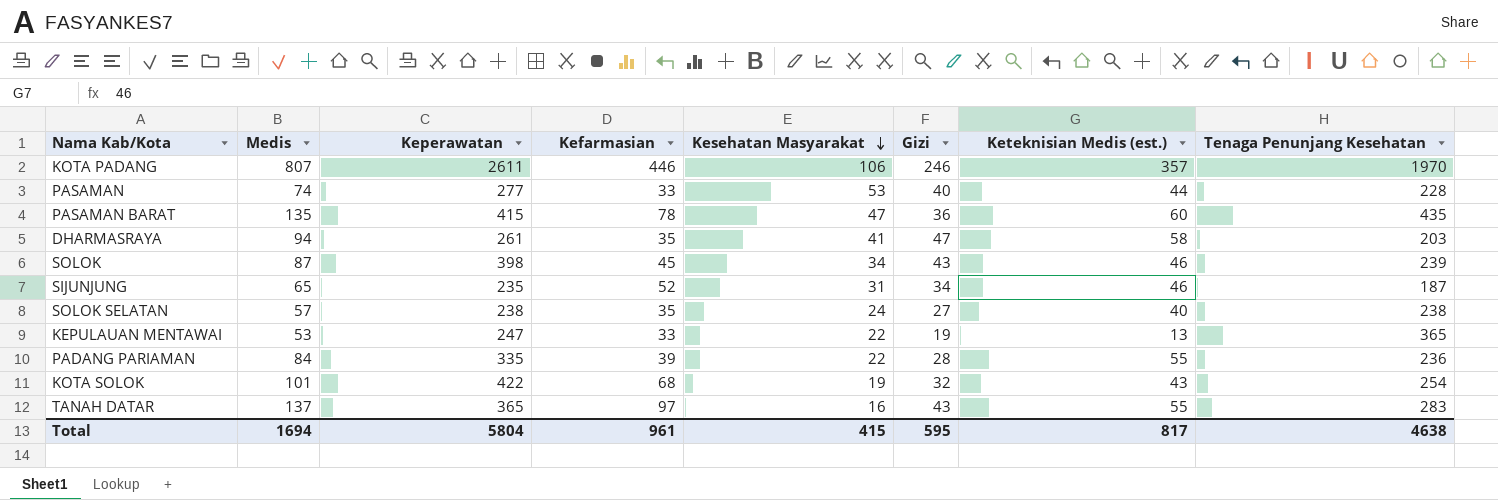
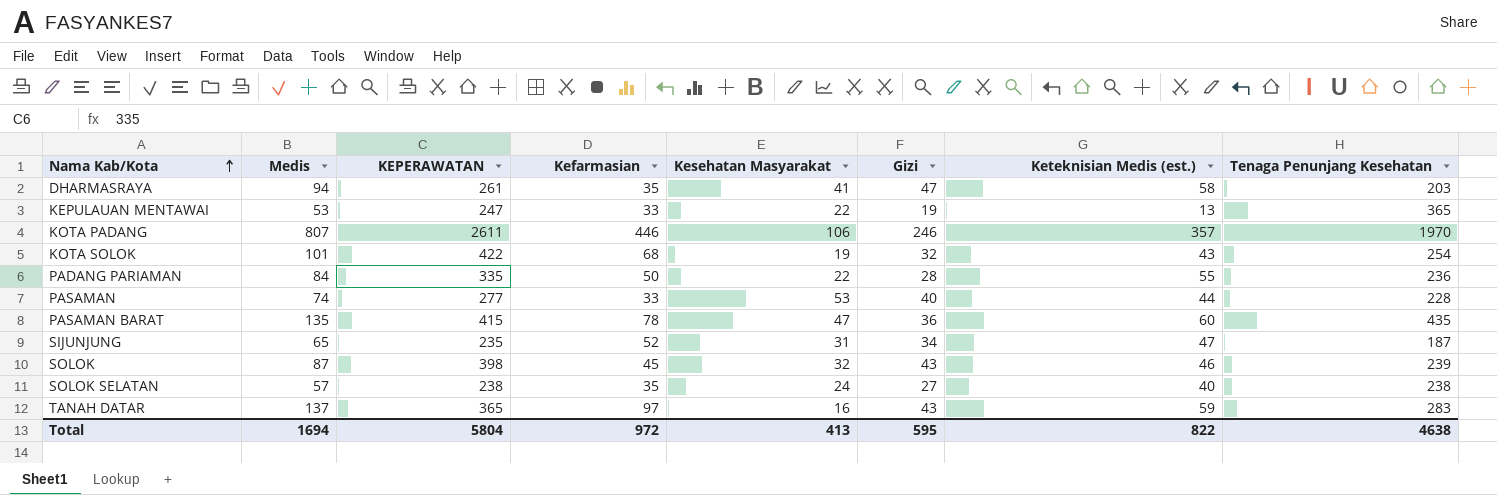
row order: Kesehatan Masyarakat descending -> Nama Kab/Kota ascending
column name: Keperawatan -> KEPERAWATAN
PADANG PARIAMAN | Kefarmasian: 39 -> 50
SIJUNJUNG | Keteknisian Medis (est.): 46 -> 47
SOLOK | Kesehatan Masyarakat: 34 -> 32
TANAH DATAR | Keteknisian Medis (est.): 55 -> 59
Total | Kefarmasian: 961 -> 972
Total | Kesehatan Masyarakat: 415 -> 413
Total | Keteknisian Medis (est.): 817 -> 822

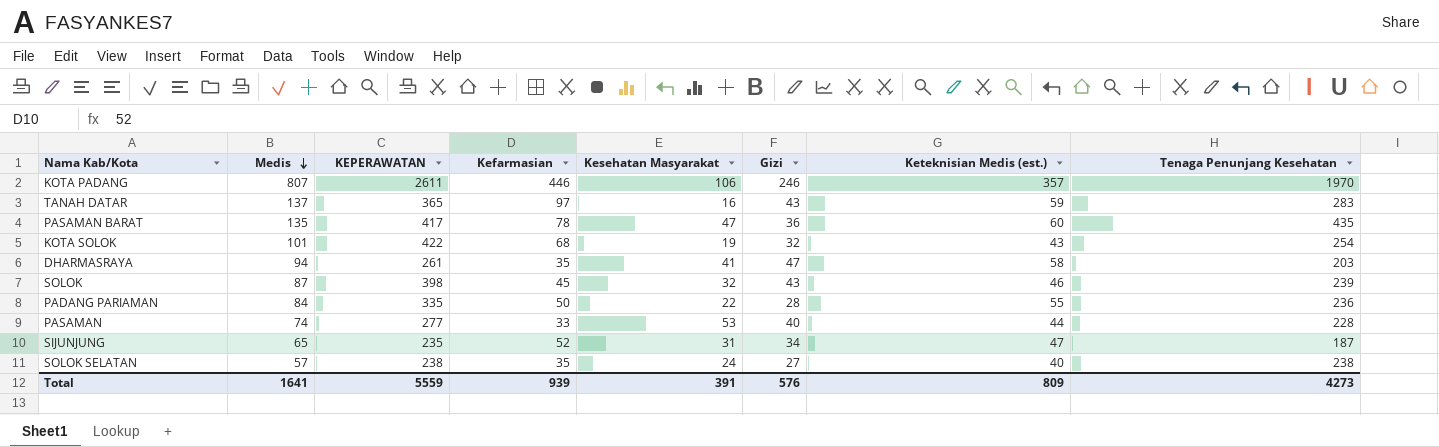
row order: Nama Kab/Kota ascending -> Medis descending
row KEPULAUAN MENTAWAI: 53 | 247 | 33 | 22 | 19 | 13 | 365 -> none
PASAMAN BARAT | KEPERAWATAN: 415 -> 417
Total | Medis: 1694 -> 1641
Total | KEPERAWATAN: 5804 -> 5559
Total | Kefarmasian: 972 -> 939
Total | Kesehatan Masyarakat: 413 -> 391
Total | Gizi: 595 -> 576
Total | Keteknisian Medis (est.): 822 -> 809
Total | Tenaga Penunjang Kesehatan: 4638 -> 4273

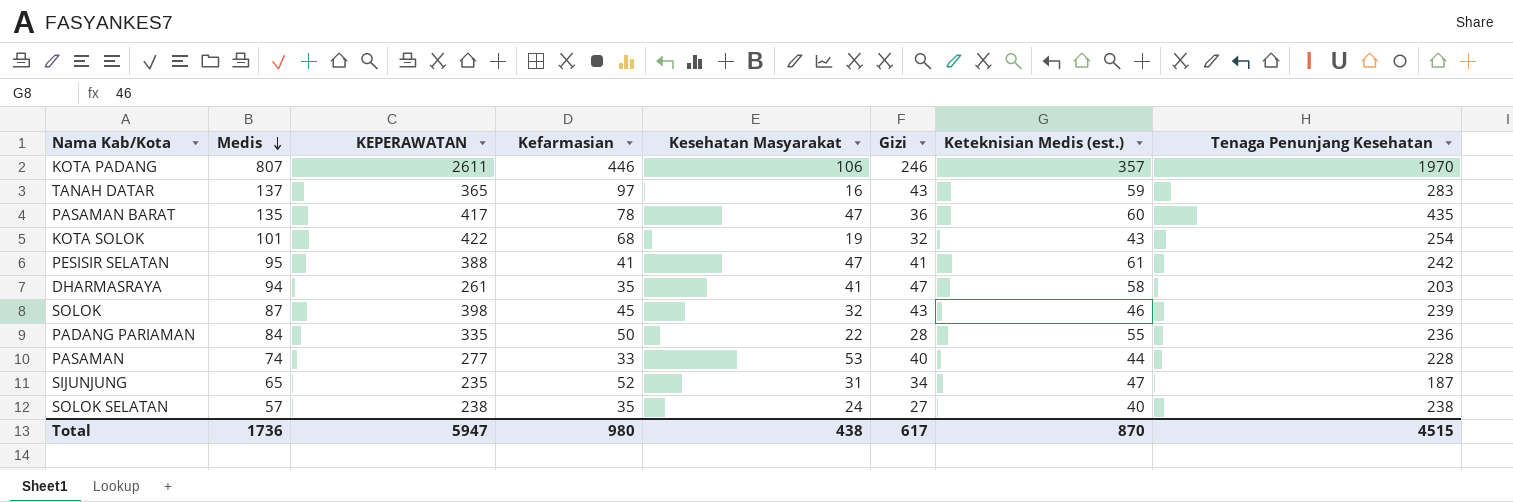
row PESISIR SELATAN: none -> 95 | 388 | 41 | 47 | 41 | 61 | 242
Total | Medis: 1641 -> 1736
Total | KEPERAWATAN: 5559 -> 5947
Total | Kefarmasian: 939 -> 980
Total | Kesehatan Masyarakat: 391 -> 438
Total | Gizi: 576 -> 617
Total | Keteknisian Medis (est.): 809 -> 870
Total | Tenaga Penunjang Kesehatan: 4273 -> 4515

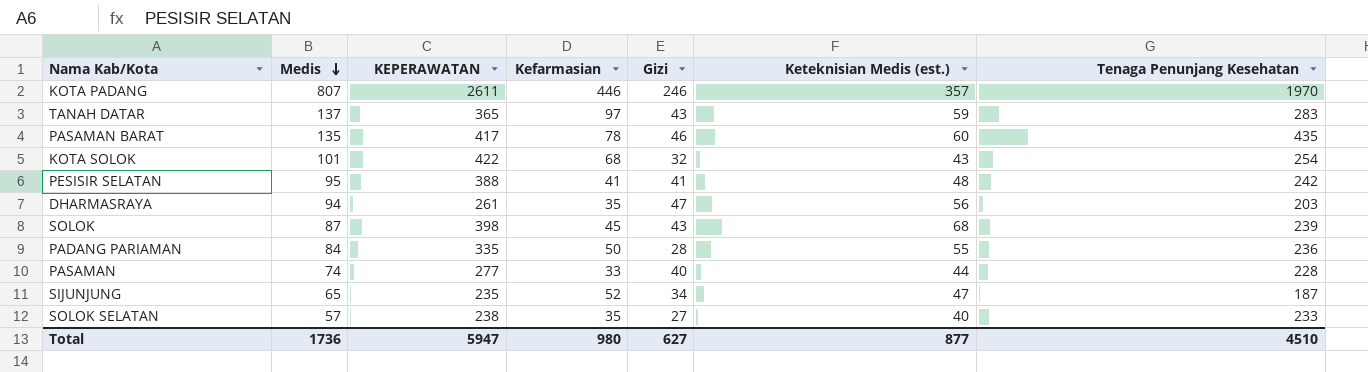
column Kesehatan Masyarakat | position: 5 -> none
PASAMAN BARAT | Gizi: 36 -> 46
PESISIR SELATAN | Keteknisian Medis (est.): 61 -> 48
DHARMASRAYA | Keteknisian Medis (est.): 58 -> 56
SOLOK | Keteknisian Medis (est.): 46 -> 68
SOLOK SELATAN | Tenaga Penunjang Kesehatan: 238 -> 233
Total | Gizi: 617 -> 627
Total | Keteknisian Medis (est.): 870 -> 877
Total | Tenaga Penunjang Kesehatan: 4515 -> 4510

